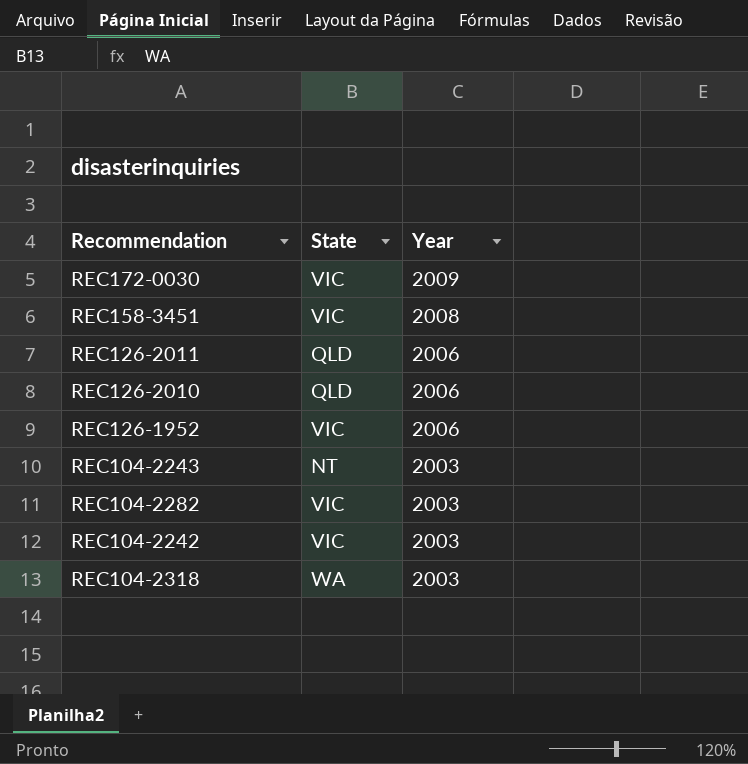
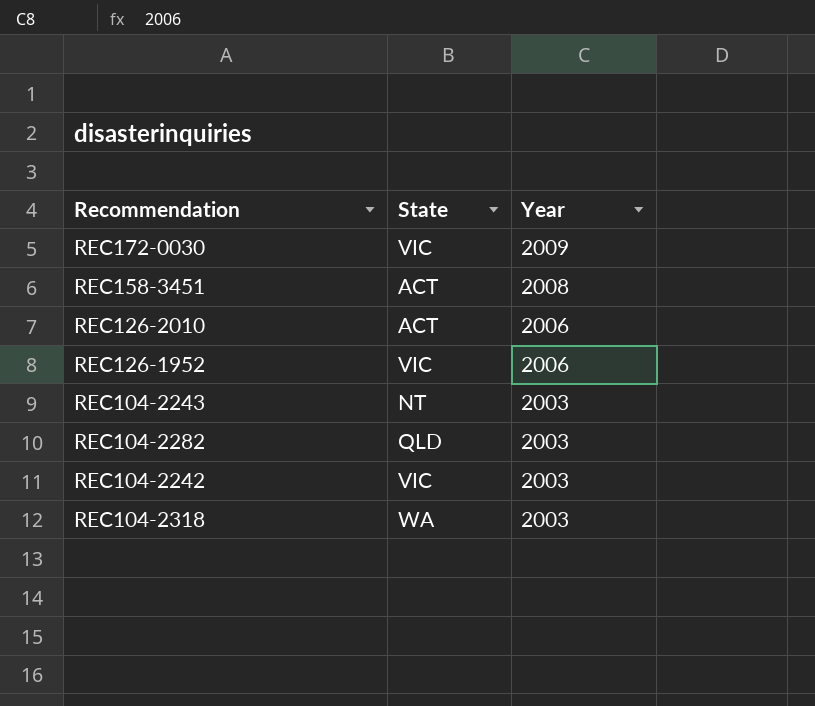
row REC126-2011: QLD | 2006 -> none
REC158-3451 | State: VIC -> ACT
REC126-2010 | State: QLD -> ACT
REC104-2282 | State: VIC -> QLD

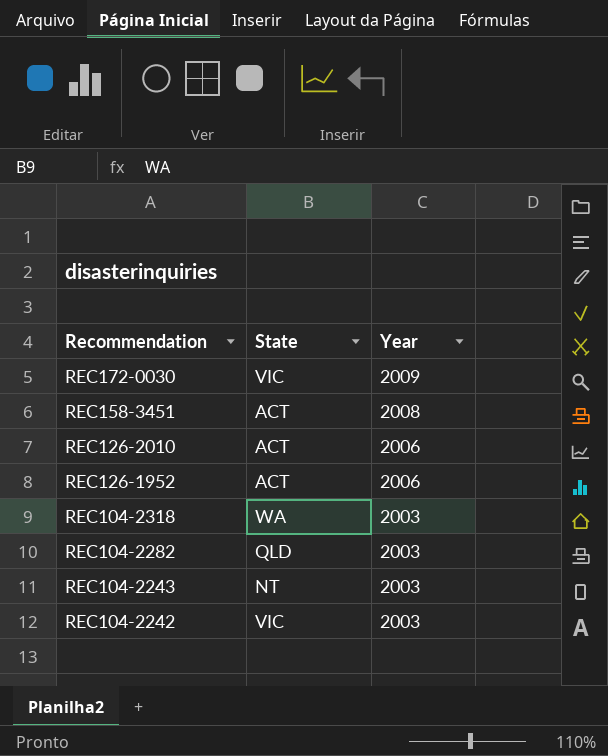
row order: Year descending -> Recommendation descending
REC126-1952 | State: VIC -> ACT

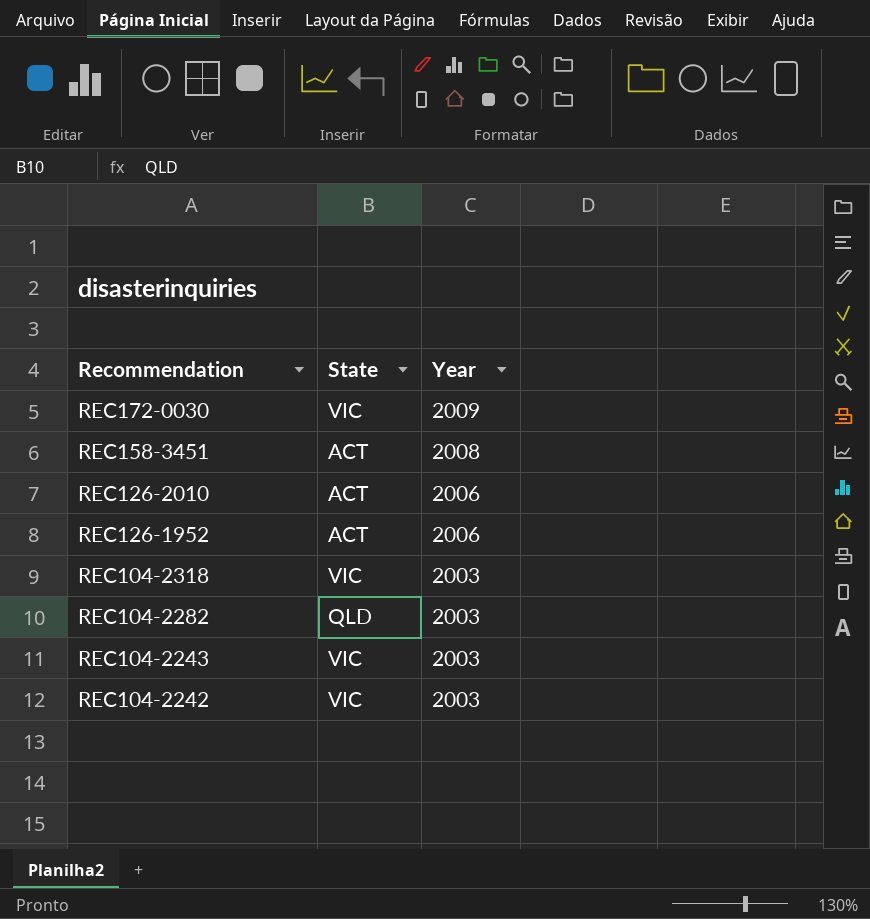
REC104-2318 | State: WA -> VIC
REC104-2243 | State: NT -> VIC

